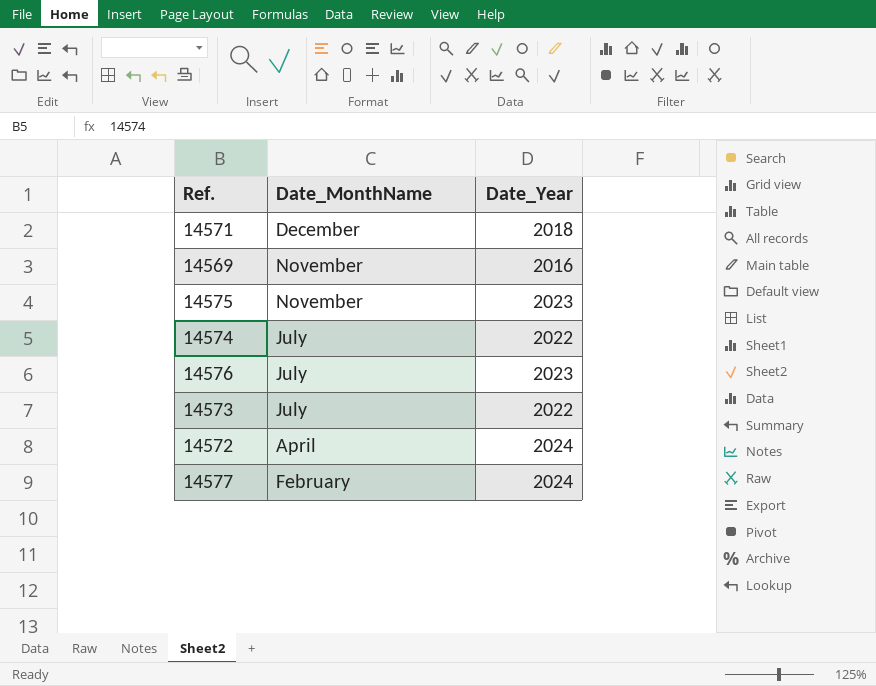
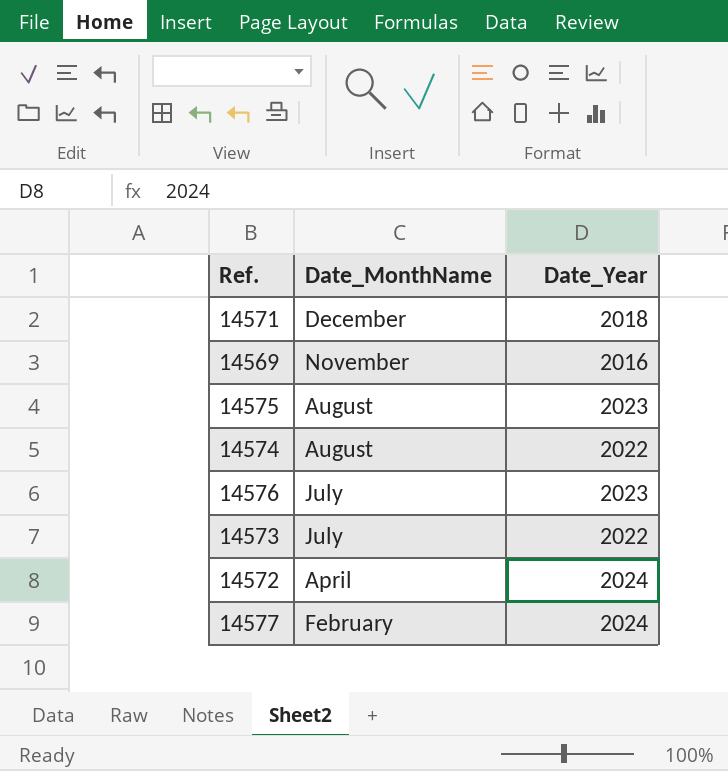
14575 | Date_MonthName: November -> August
14574 | Date_MonthName: July -> August

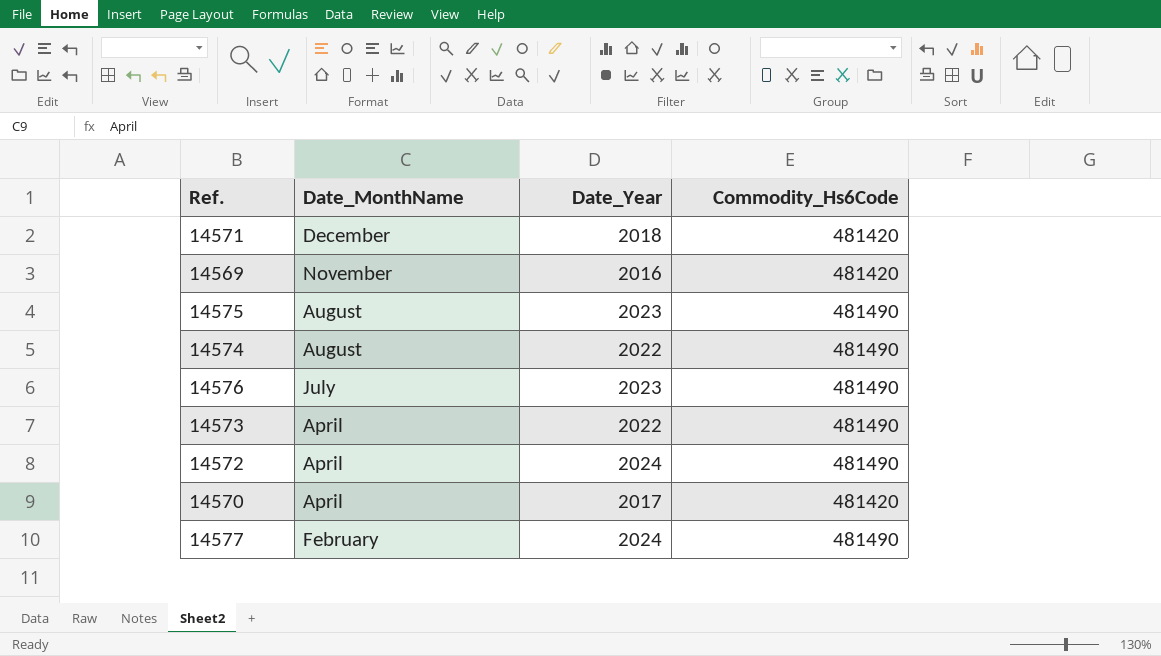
column Commodity_Hs6Code | position: none -> 4
14573 | Date_MonthName: July -> April
row 14570: none -> April | 2017 | 481420

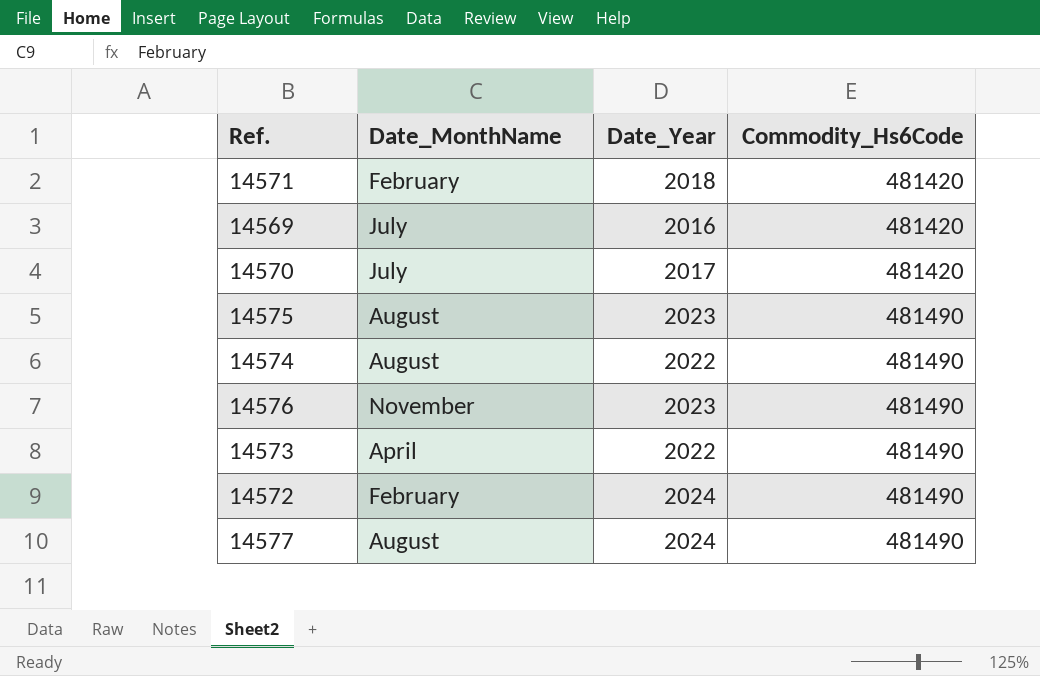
row order: Date_MonthName descending -> Commodity_Hs6Code ascending
14571 | Date_MonthName: December -> February
14569 | Date_MonthName: November -> July
14570 | Date_MonthName: April -> July
14576 | Date_MonthName: July -> November
14572 | Date_MonthName: April -> February
14577 | Date_MonthName: February -> August

